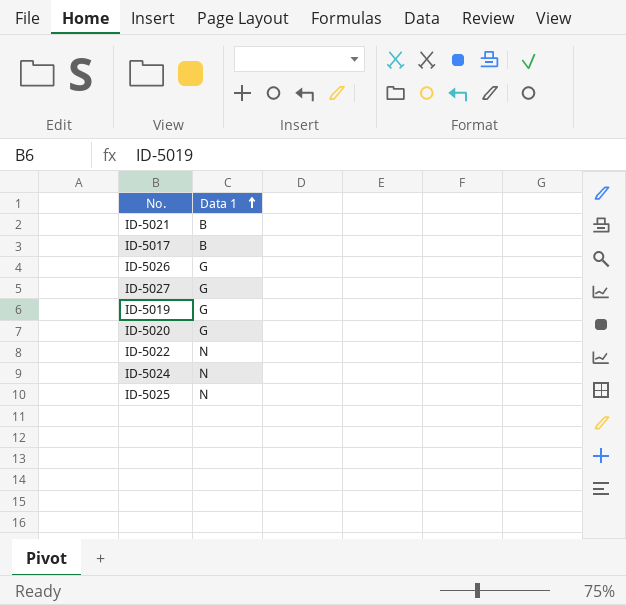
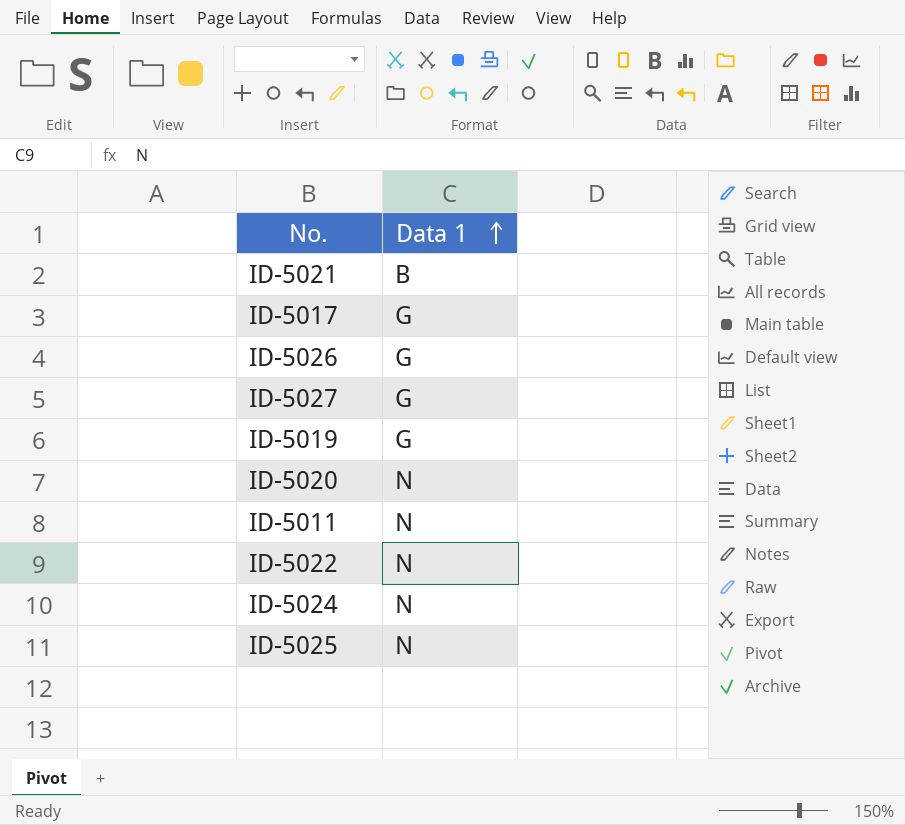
ID-5017 | Data 1: B -> G
ID-5020 | Data 1: G -> N
row ID-5011: none -> N

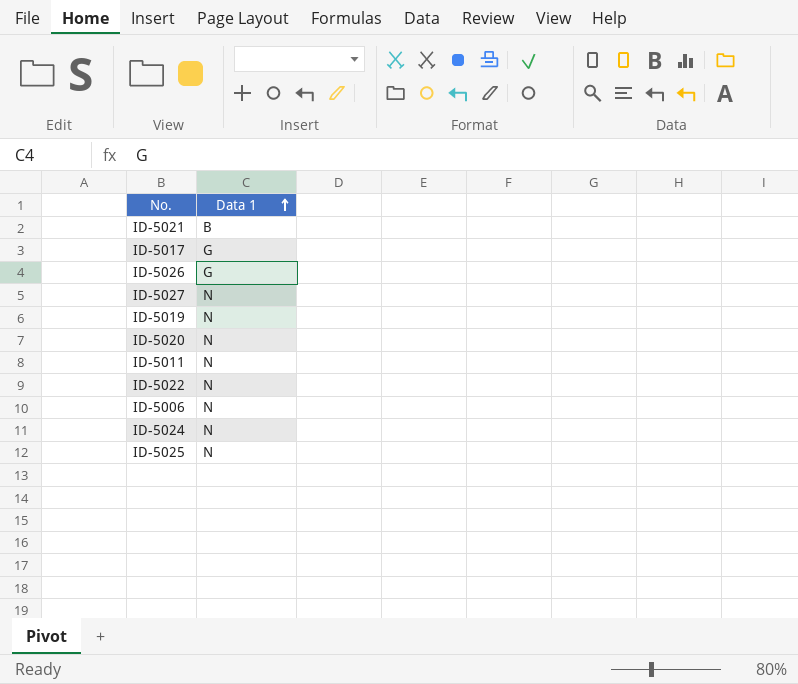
ID-5027 | Data 1: G -> N
ID-5019 | Data 1: G -> N
row ID-5006: none -> N

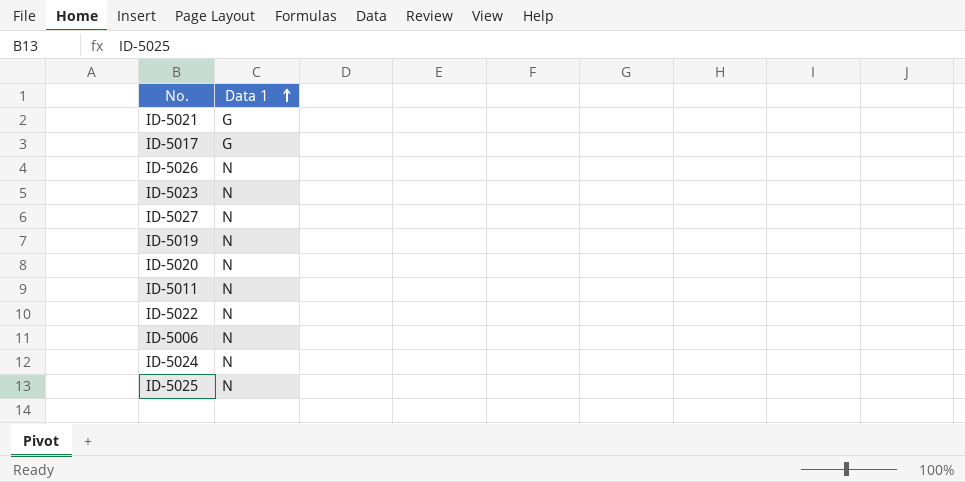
ID-5021 | Data 1: B -> G
ID-5026 | Data 1: G -> N
row ID-5023: none -> N

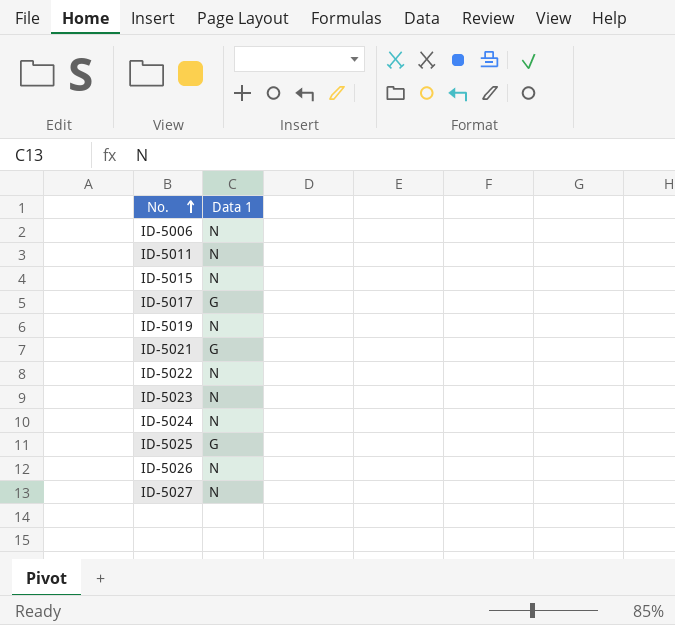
row order: Data 1 ascending -> No. ascending
row ID-5020: N -> none
row ID-5015: none -> N
ID-5025 | Data 1: N -> G

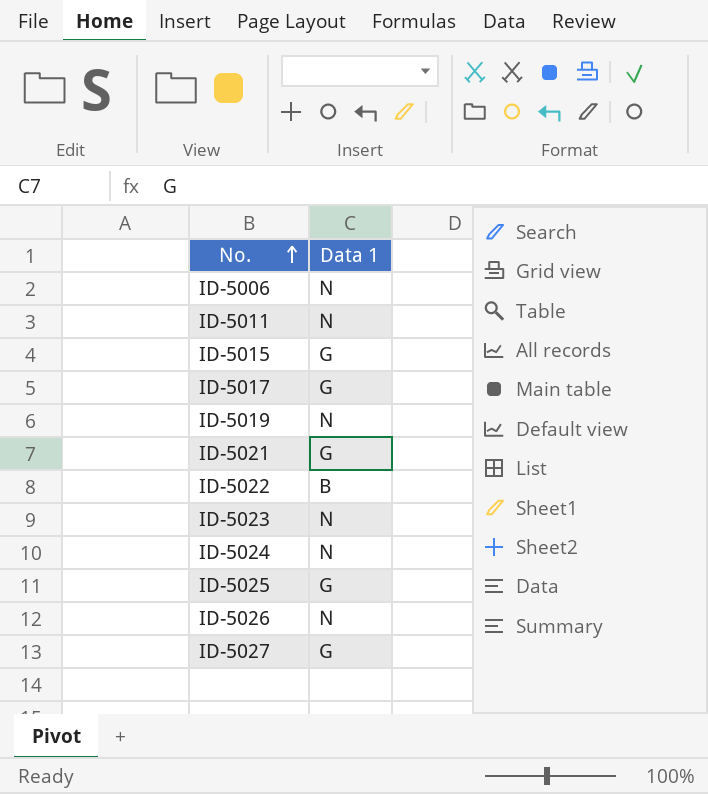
ID-5015 | Data 1: N -> G
ID-5022 | Data 1: N -> B
ID-5027 | Data 1: N -> G

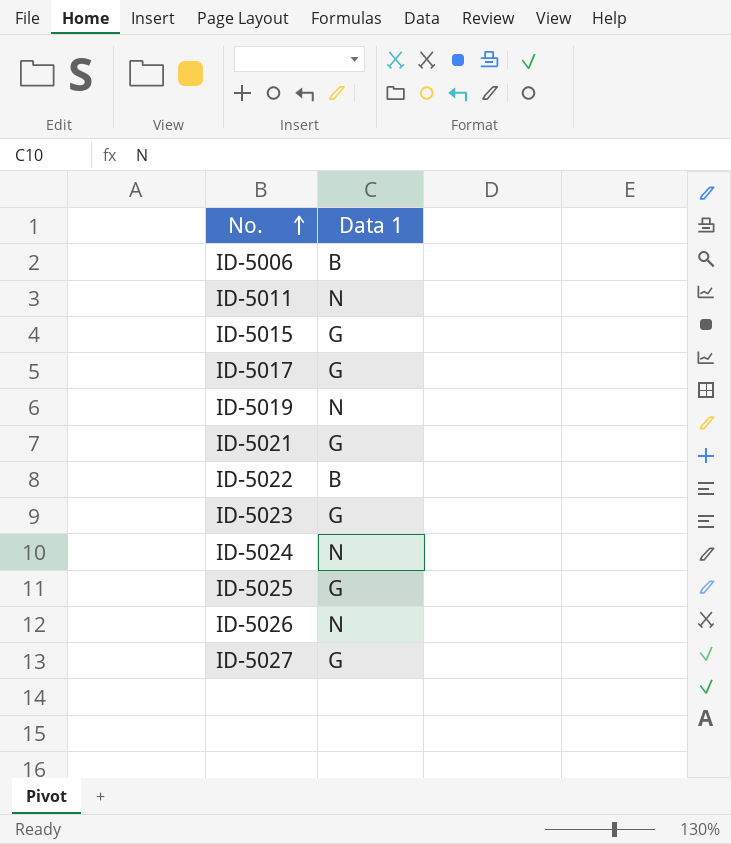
ID-5006 | Data 1: N -> B
ID-5023 | Data 1: N -> G

